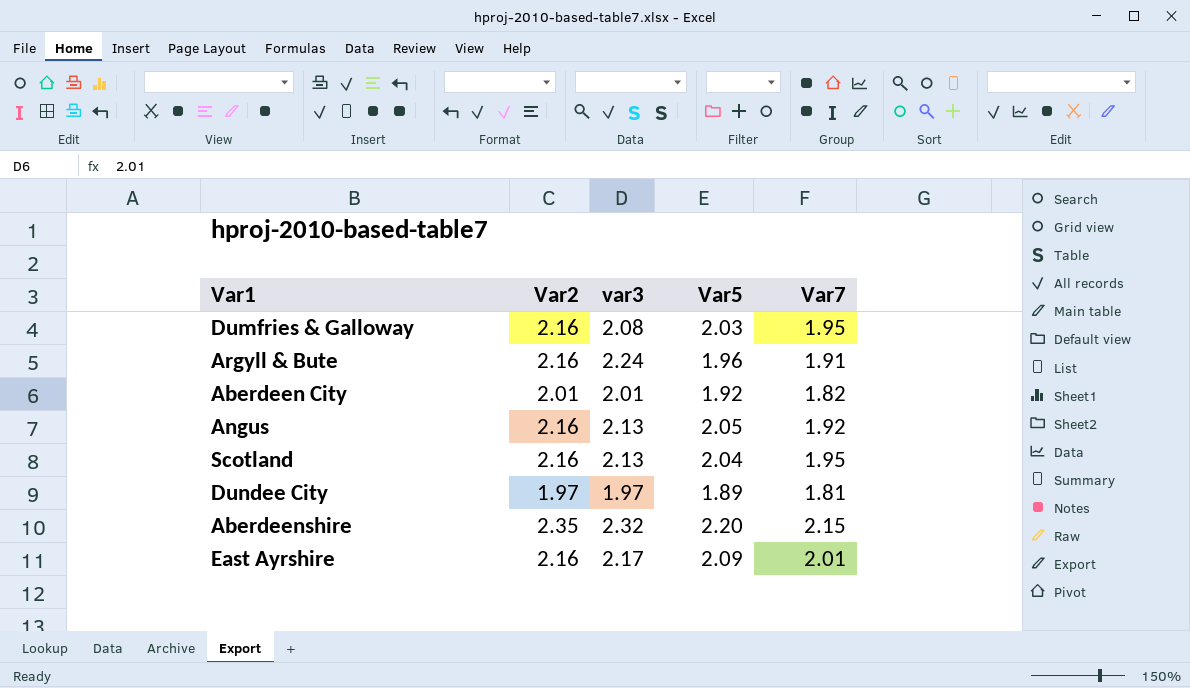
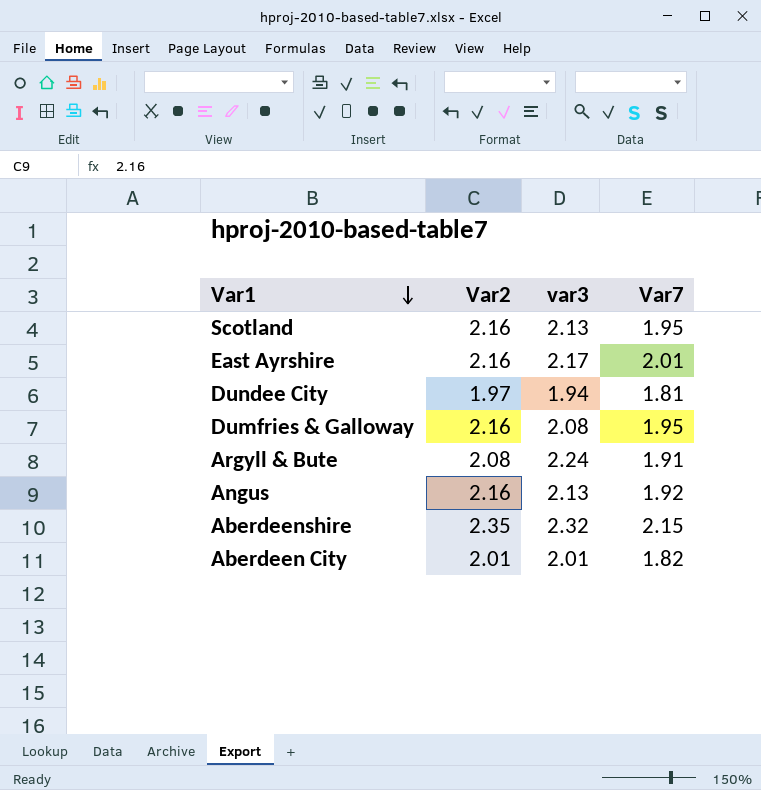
row order: none -> Var1 descending
column Var5 | position: 4 -> none
Dundee City | var3: 1.97 -> 1.94
Argyll & Bute | Var2: 2.16 -> 2.08

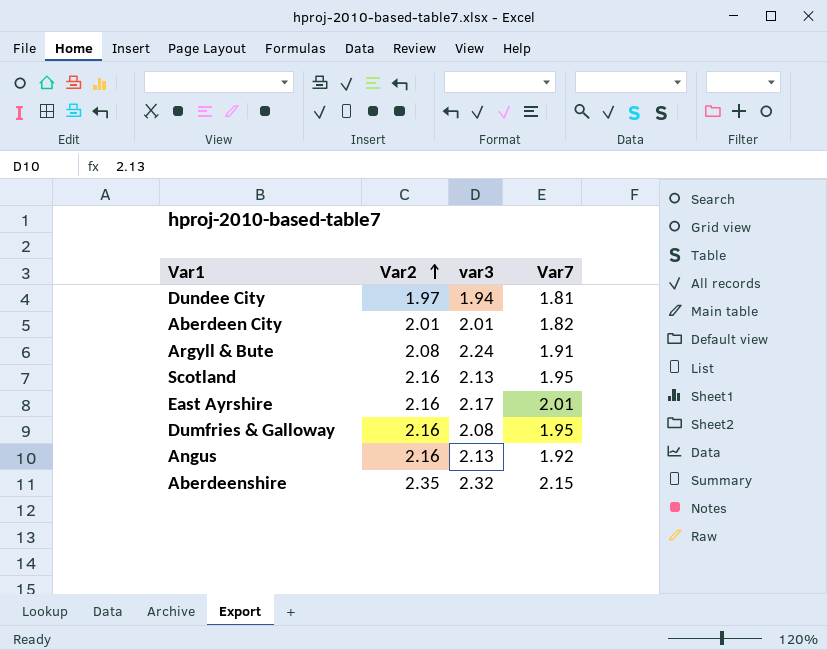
row order: Var1 descending -> Var2 ascending

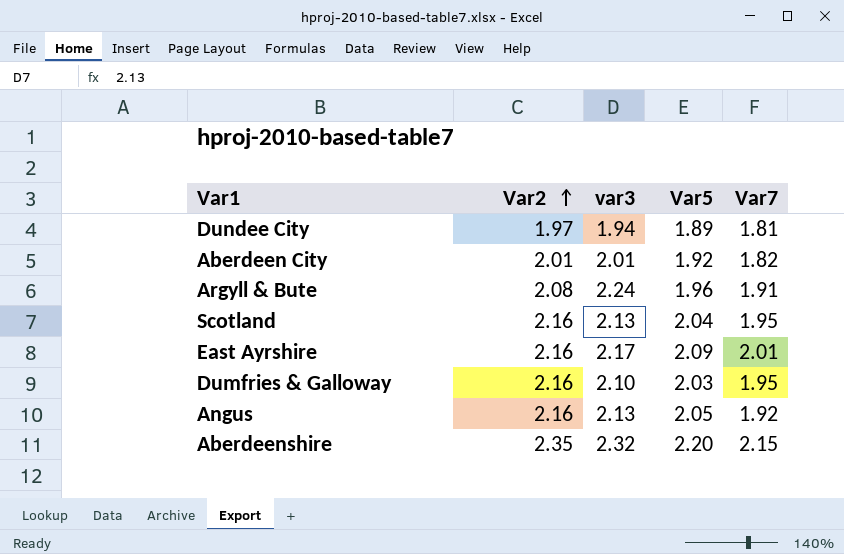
column Var5 | position: none -> 4
Dumfries & Galloway | var3: 2.08 -> 2.10

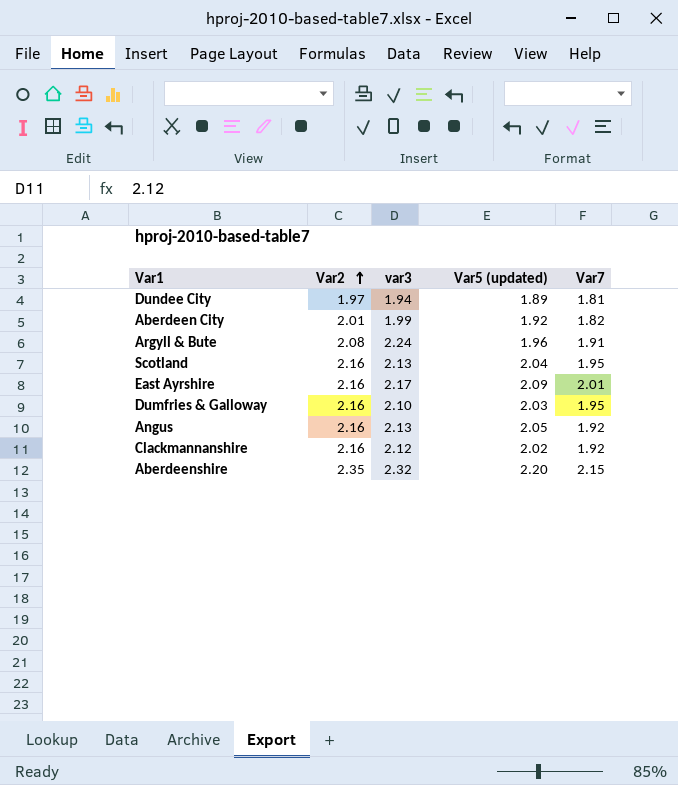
column name: Var5 -> Var5 (updated)
Aberdeen City | var3: 2.01 -> 1.99
row Clackmannanshire: none -> 2.16 | 2.12 | 2.02 | 1.92

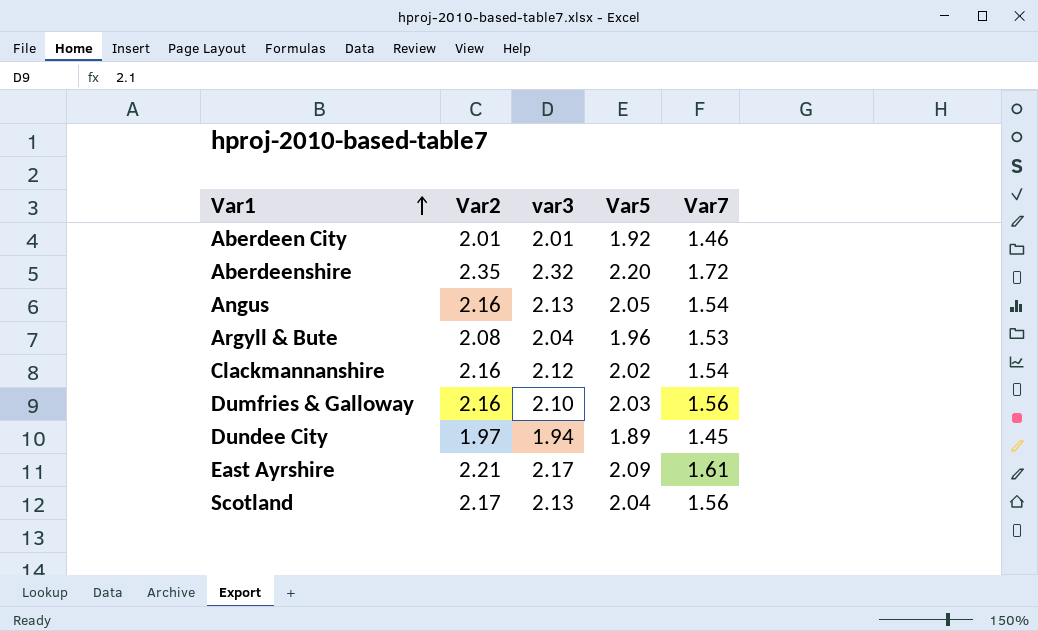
row order: Var2 ascending -> Var1 ascending
column name: Var5 (updated) -> Var5
Aberdeen City | var3: 1.99 -> 2.01
Aberdeen City | Var7: 1.82 -> 1.46
Aberdeenshire | Var7: 2.15 -> 1.72
Angus | Var7: 1.92 -> 1.54
Argyll & Bute | var3: 2.24 -> 2.04
Argyll & Bute | Var7: 1.91 -> 1.53
Clackmannanshire | Var7: 1.92 -> 1.54
Dumfries & Galloway | Var7: 1.95 -> 1.56
Dundee City | Var7: 1.81 -> 1.45
East Ayrshire | Var2: 2.16 -> 2.21
East Ayrshire | Var7: 2.01 -> 1.61
Scotland | Var2: 2.16 -> 2.17
Scotland | Var7: 1.95 -> 1.56

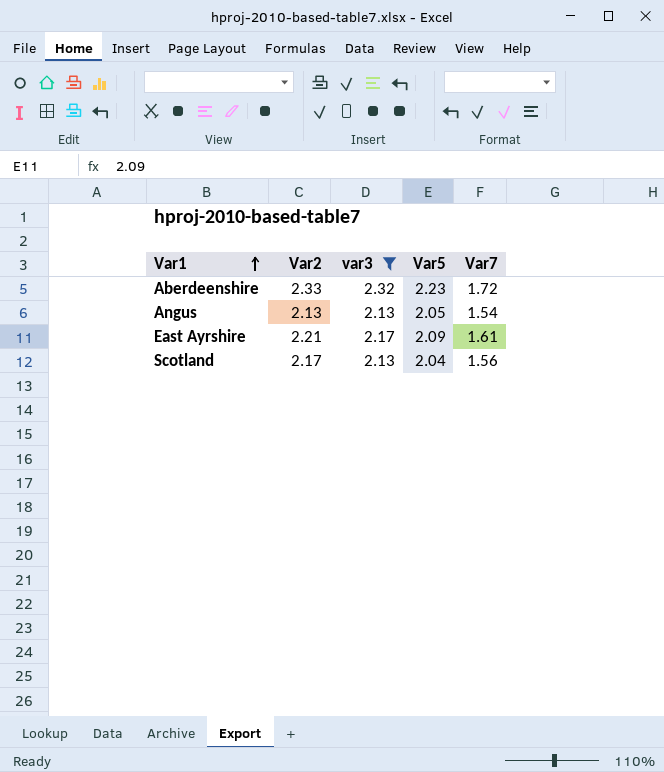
filter: none -> var3 >= 2.13
Aberdeenshire | Var2: 2.35 -> 2.33
Aberdeenshire | Var5: 2.20 -> 2.23
Angus | Var2: 2.16 -> 2.13

